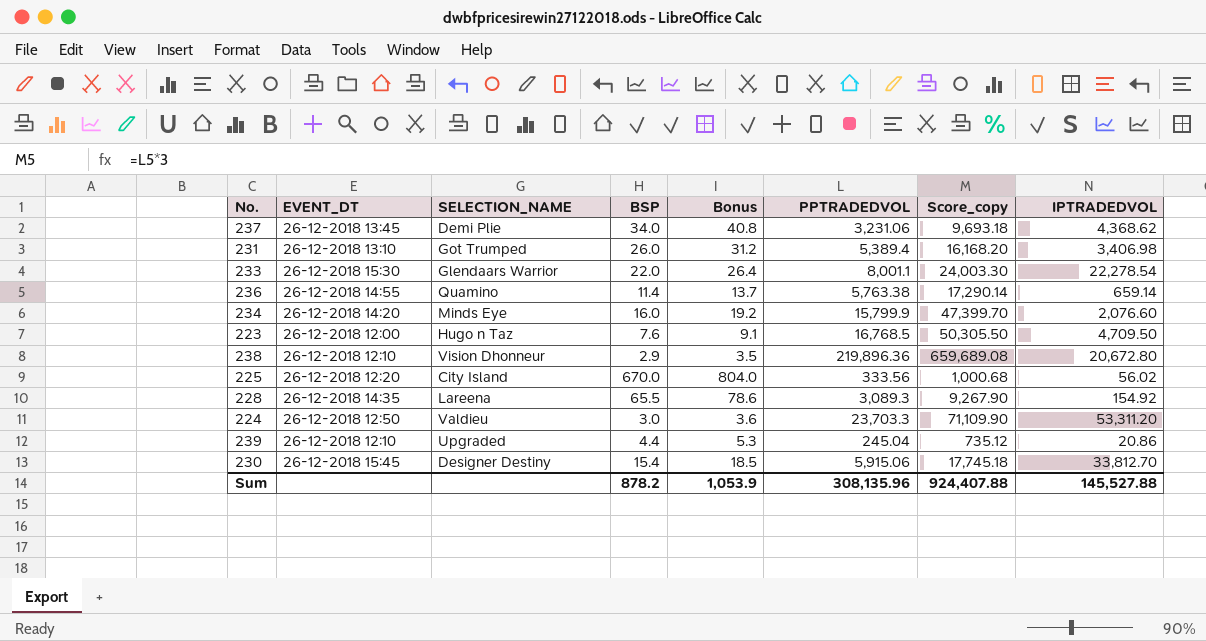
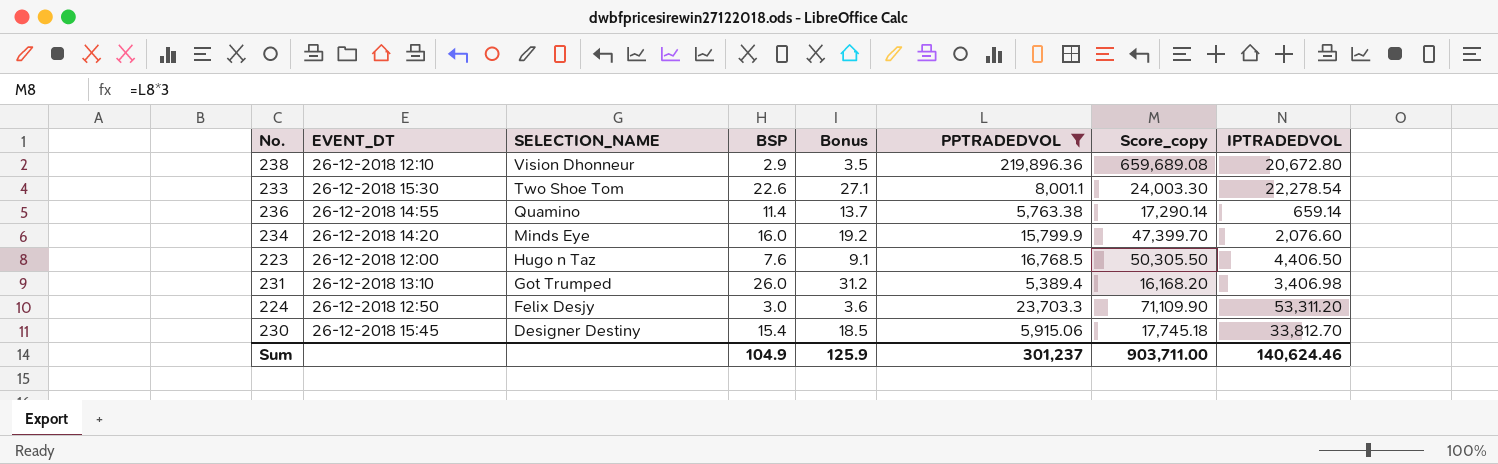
filter: none -> PPTRADEDVOL >= 5,389.4
row order: none -> SELECTION_NAME descending
233 | SELECTION_NAME: Glendaars Warrior -> Two Shoe Tom
233 | BSP: 22.0 -> 22.6
233 | Bonus: 26.4 -> 27.1
223 | IPTRADEDVOL: 4,709.50 -> 4,406.50
224 | SELECTION_NAME: Valdieu -> Felix Desjy
Sum | BSP: 878.2 -> 104.9
Sum | Bonus: 1,053.9 -> 125.9
Sum | PPTRADEDVOL: 308,135.96 -> 301,237
Sum | Score_copy: 924,407.88 -> 903,711.00
Sum | IPTRADEDVOL: 145,527.88 -> 140,624.46

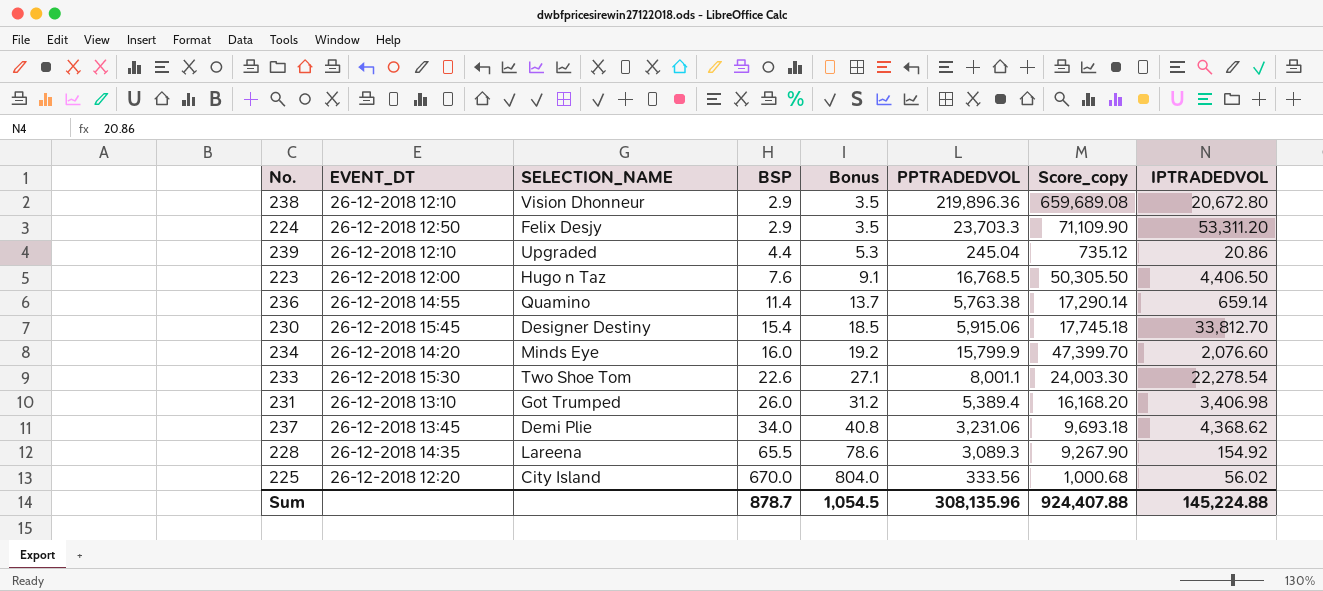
filter: PPTRADEDVOL >= 5,389.4 -> none
row order: SELECTION_NAME descending -> BSP ascending
224 | BSP: 3.0 -> 2.9
224 | Bonus: 3.6 -> 3.5
Sum | BSP: 104.9 -> 878.7
Sum | Bonus: 125.9 -> 1,054.5
Sum | PPTRADEDVOL: 301,237 -> 308,135.96
Sum | Score_copy: 903,711.00 -> 924,407.88
Sum | IPTRADEDVOL: 140,624.46 -> 145,224.88

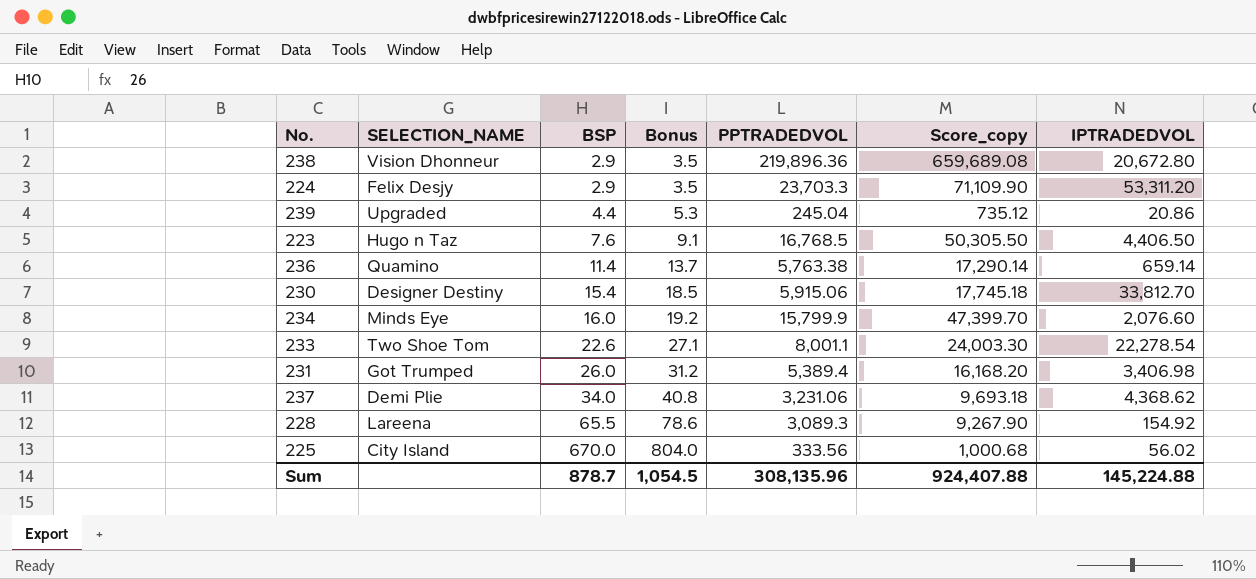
column EVENT_DT | position: 2 -> none

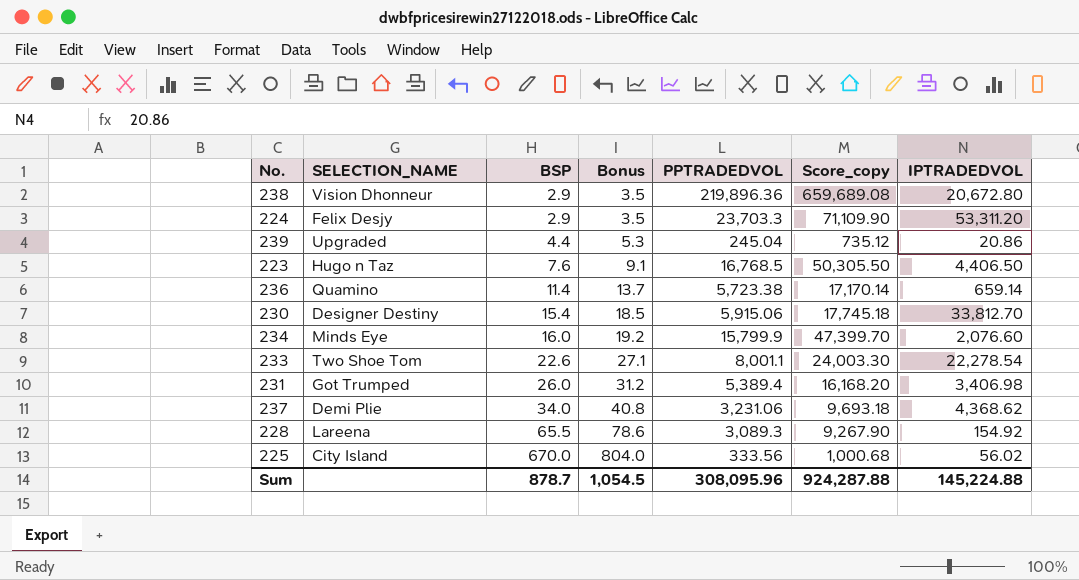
236 | PPTRADEDVOL: 5,763.38 -> 5,723.38
236 | Score_copy: 17,290.14 -> 17,170.14
Sum | PPTRADEDVOL: 308,135.96 -> 308,095.96
Sum | Score_copy: 924,407.88 -> 924,287.88

